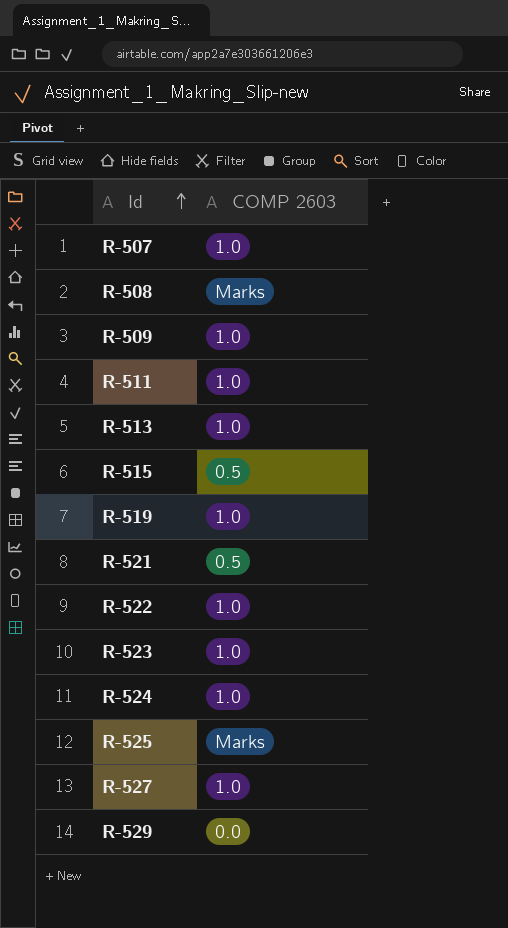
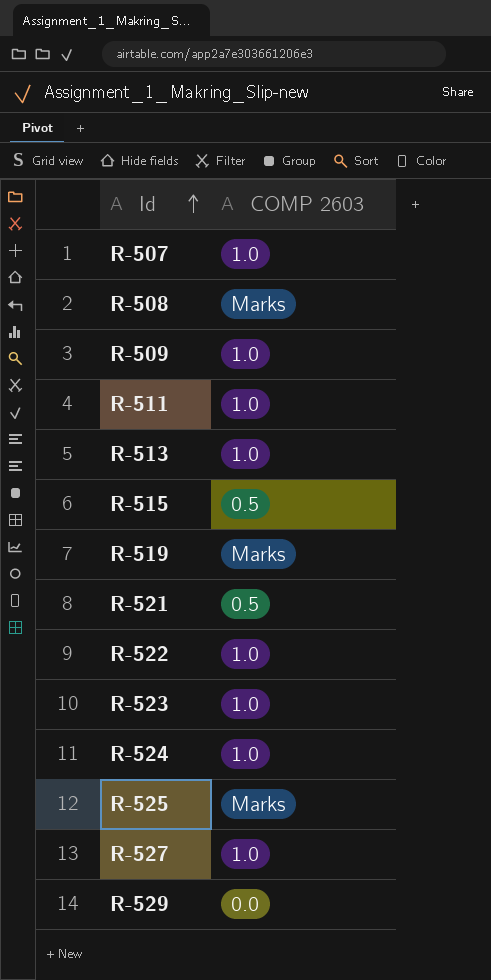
R-519 | COMP 2603: 1.0 -> Marks

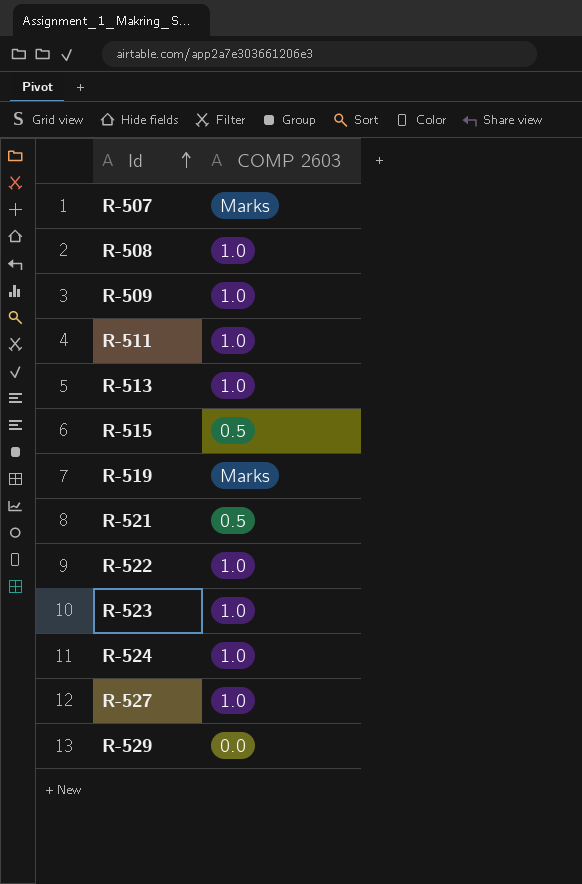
row R-525: Marks -> none
R-507 | COMP 2603: 1.0 -> Marks
R-508 | COMP 2603: Marks -> 1.0

